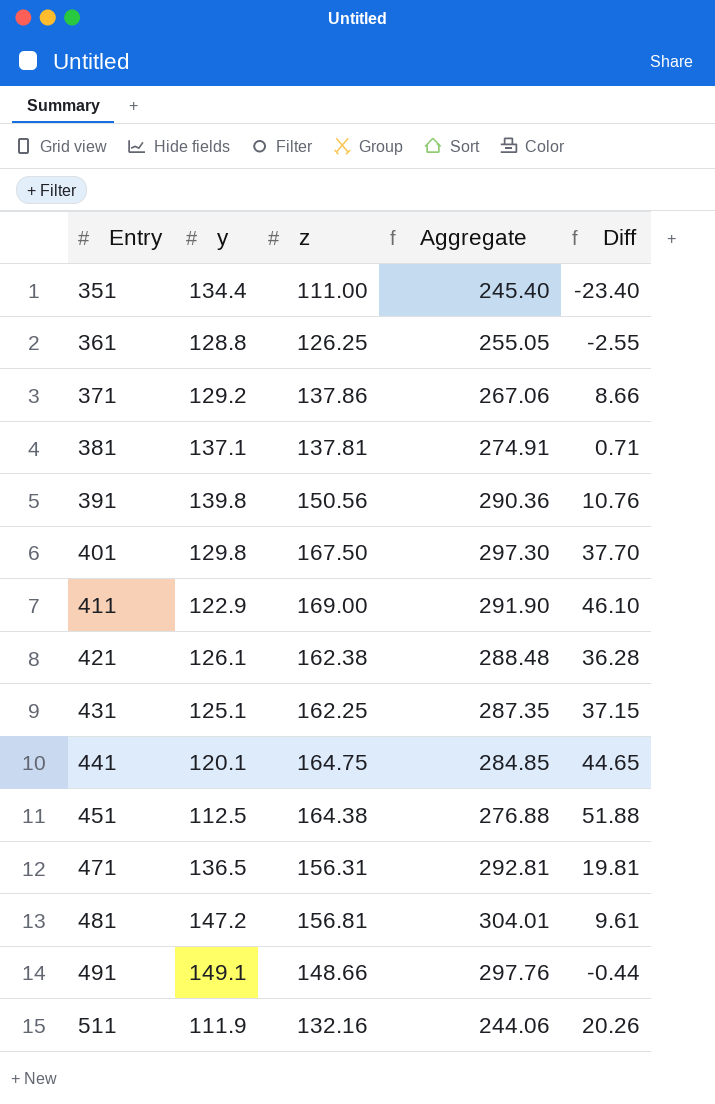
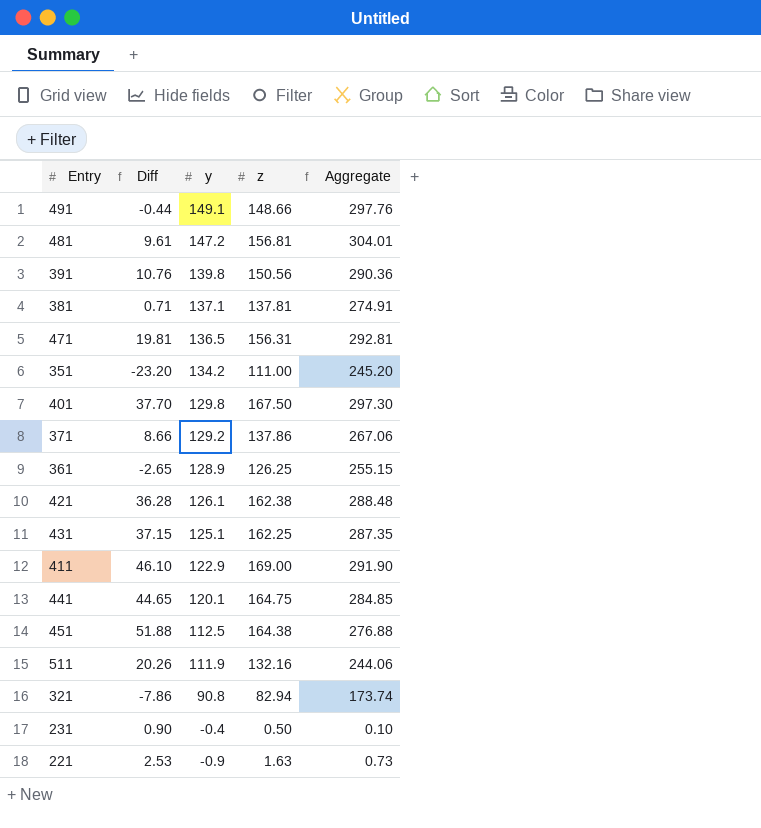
row order: Entry ascending -> y descending
column Diff | position: 5 -> 2
351 | Diff: -23.40 -> -23.20
351 | y: 134.4 -> 134.2
351 | Aggregate: 245.40 -> 245.20
361 | Diff: -2.55 -> -2.65
361 | y: 128.8 -> 128.9
361 | Aggregate: 255.05 -> 255.15
row 321: none -> -7.86 | 90.8 | 82.94 | 173.74
row 231: none -> 0.90 | -0.4 | 0.50 | 0.10
row 221: none -> 2.53 | -0.9 | 1.63 | 0.73

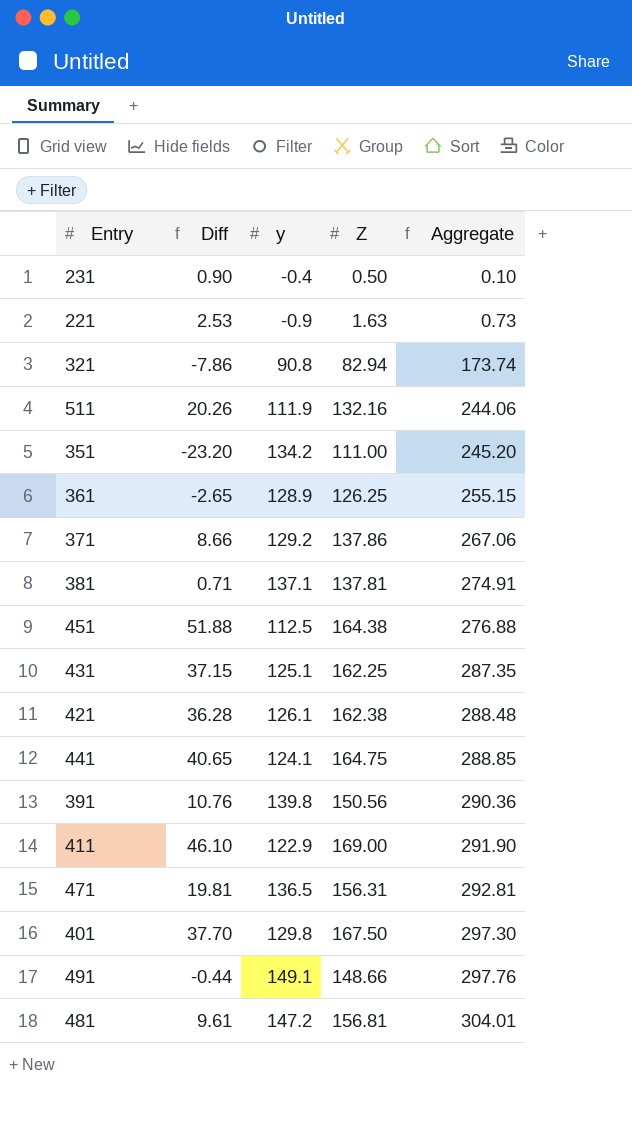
row order: y descending -> Aggregate ascending
column name: z -> Z
441 | Diff: 44.65 -> 40.65
441 | y: 120.1 -> 124.1
441 | Aggregate: 284.85 -> 288.85

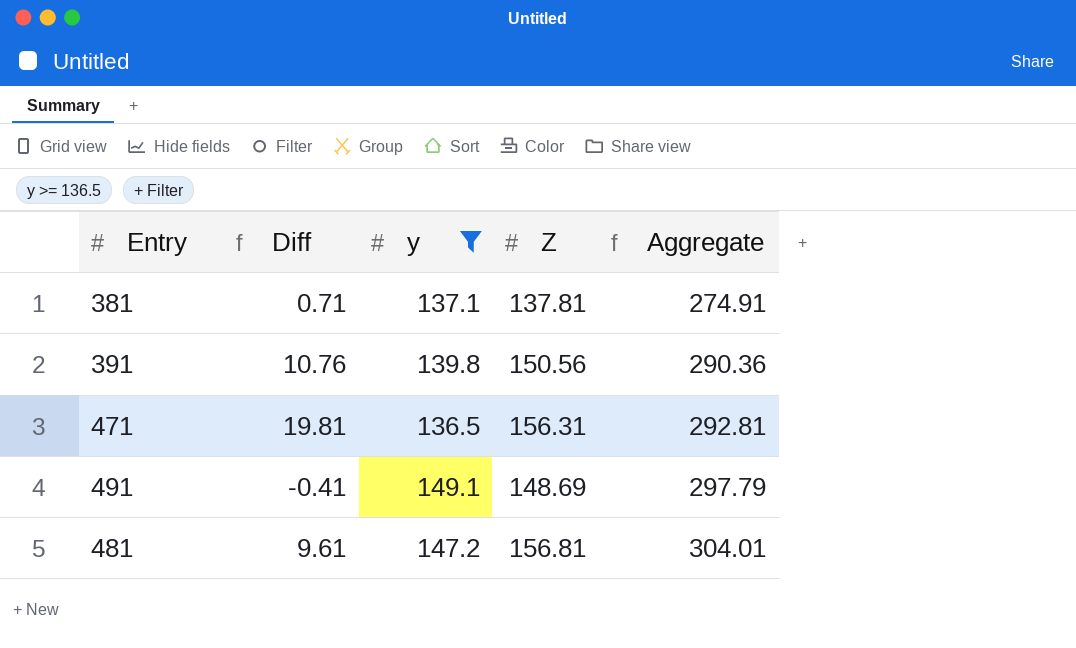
filter: none -> y >= 136.5
491 | Diff: -0.44 -> -0.41
491 | Z: 148.66 -> 148.69
491 | Aggregate: 297.76 -> 297.79

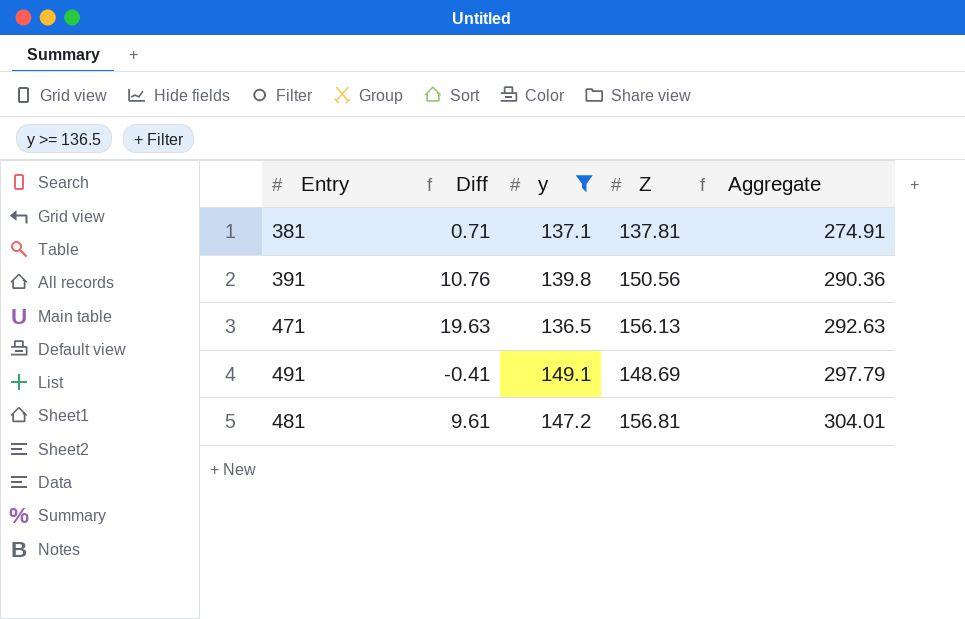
471 | Diff: 19.81 -> 19.63
471 | Z: 156.31 -> 156.13
471 | Aggregate: 292.81 -> 292.63

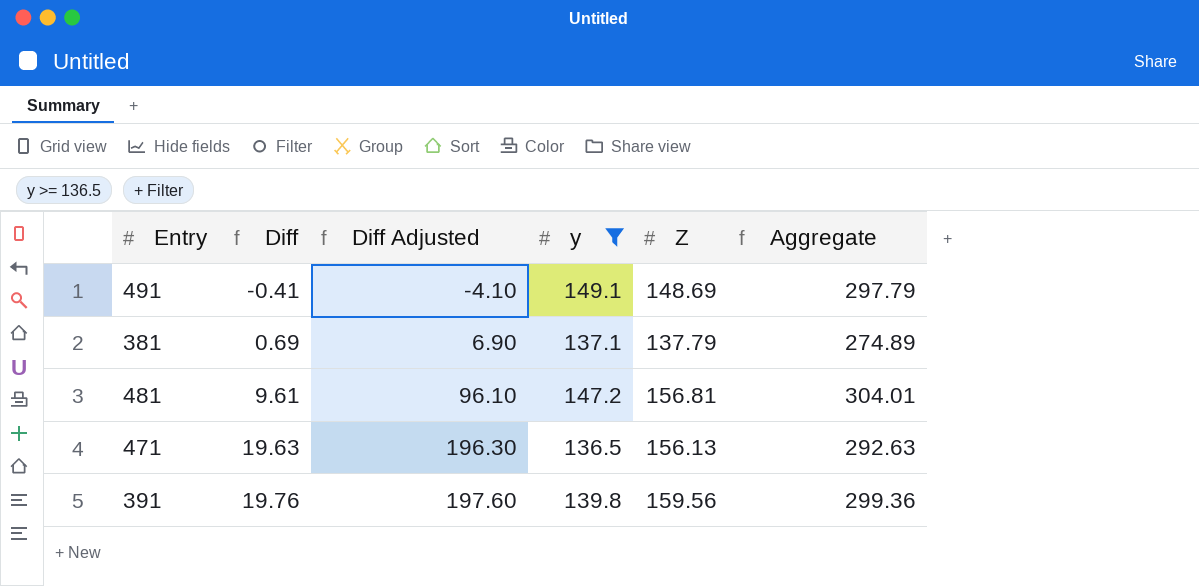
row order: Aggregate ascending -> Diff ascending
column Diff Adjusted | formula: none -> [Diff] * 10
381 | Diff: 0.71 -> 0.69
381 | Z: 137.81 -> 137.79
381 | Aggregate: 274.91 -> 274.89
391 | Diff: 10.76 -> 19.76
391 | Z: 150.56 -> 159.56
391 | Aggregate: 290.36 -> 299.36

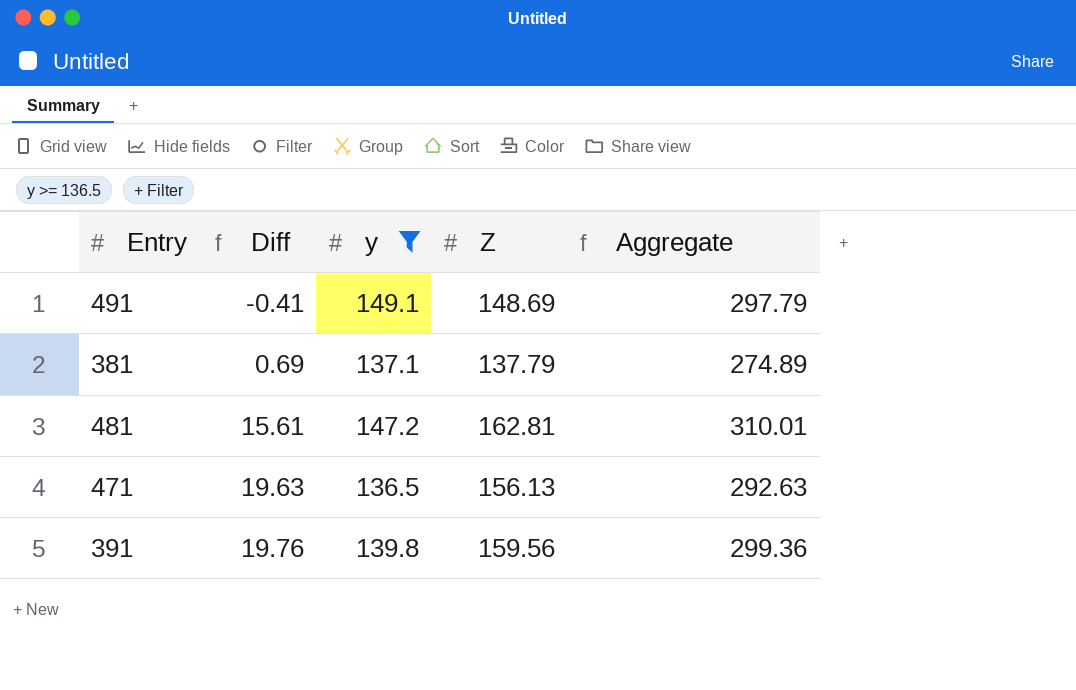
column Diff Adjusted | formula: [Diff] * 10 -> none
481 | Diff: 9.61 -> 15.61
481 | Z: 156.81 -> 162.81
481 | Aggregate: 304.01 -> 310.01

